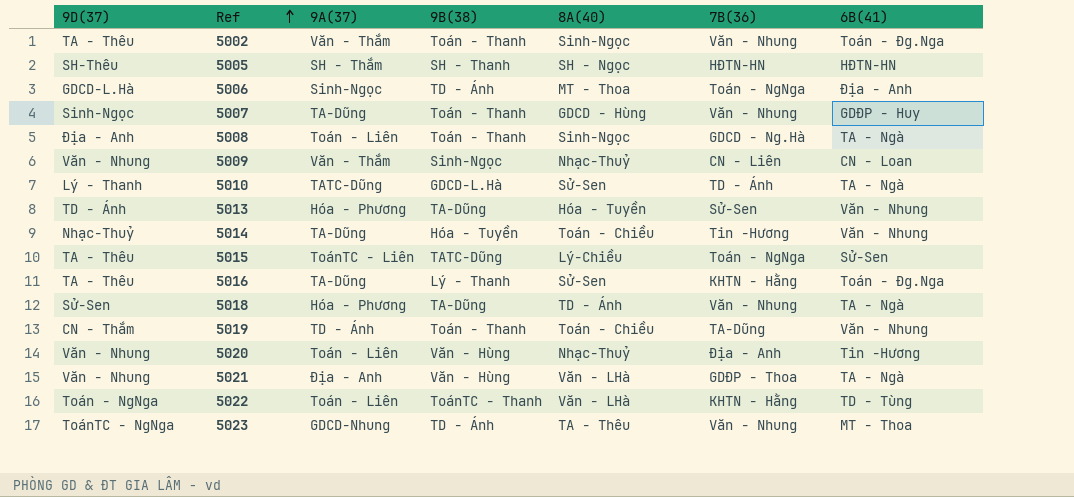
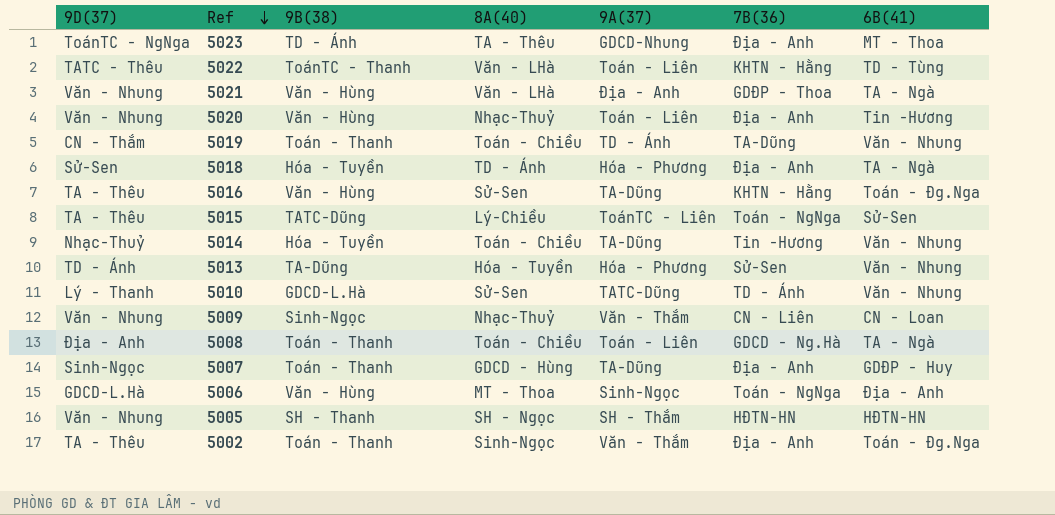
row order: Ref ascending -> Ref descending
column 9A(37) | position: 3 -> 5
5023 | 7B(36): Văn - Nhung -> Địa - Anh
5022 | 9D(37): Toán - NgNga -> TATC - Thêu
5018 | 9B(38): TA-Dũng -> Hóa - Tuyền
5018 | 7B(36): Văn - Nhung -> Địa - Anh
5016 | 9B(38): Lý - Thanh -> Văn - Hùng
5010 | 6B(41): TA - Ngà -> Văn - Nhung
5008 | 8A(40): Sinh-Ngọc -> Toán - Chiều
5007 | 7B(36): Văn - Nhung -> Địa - Anh
5006 | 9B(38): TD - Ánh -> Văn - Hùng
5005 | 9D(37): SH-Thêu -> Văn - Nhung
5002 | 7B(36): Văn - Nhung -> Địa - Anh

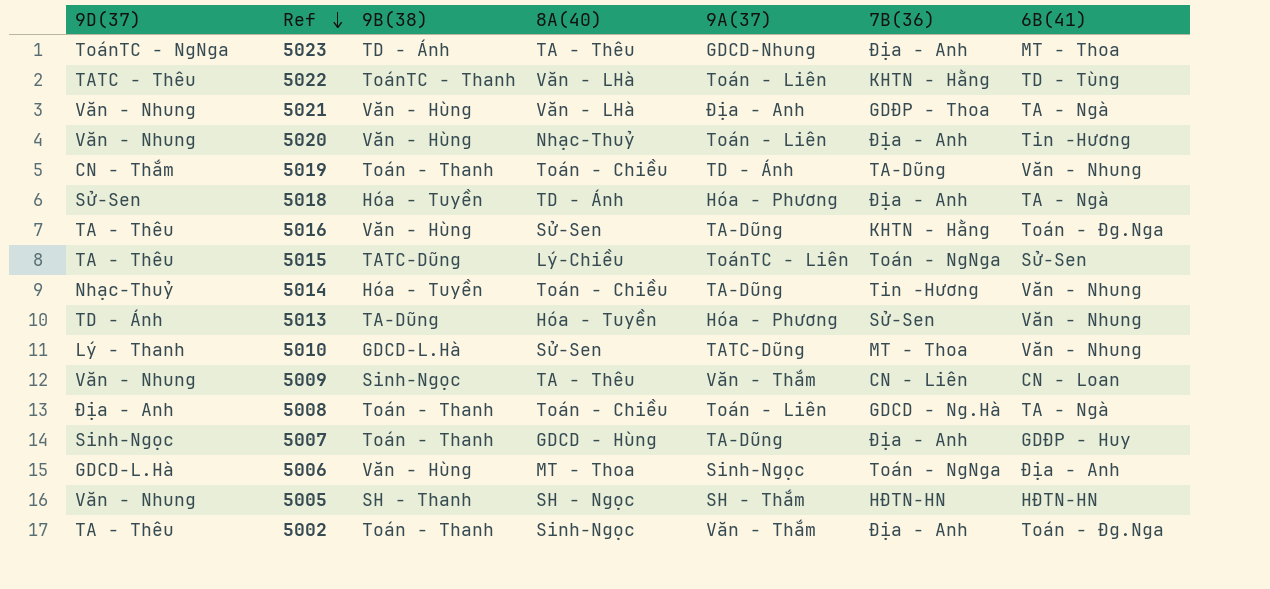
5010 | 7B(36): TD - Ánh -> MT - Thoa
5009 | 8A(40): Nhạc-Thuỷ -> TA - Thêu

